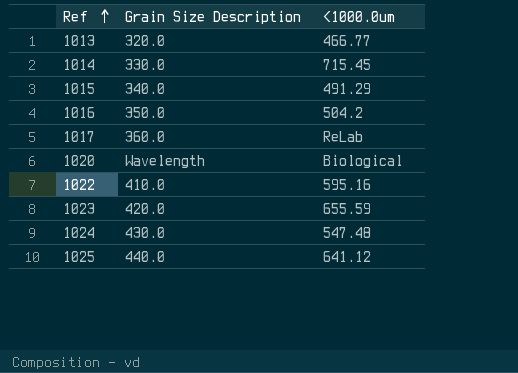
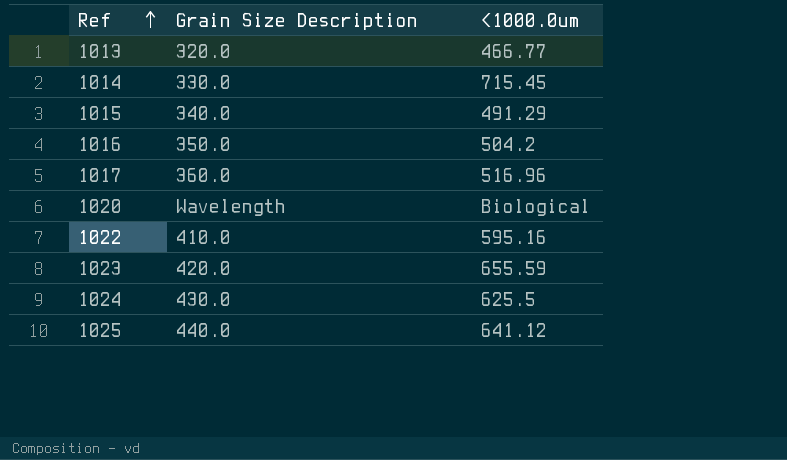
1017 | <1000.0um: ReLab -> 516.96
1024 | <1000.0um: 547.48 -> 625.5

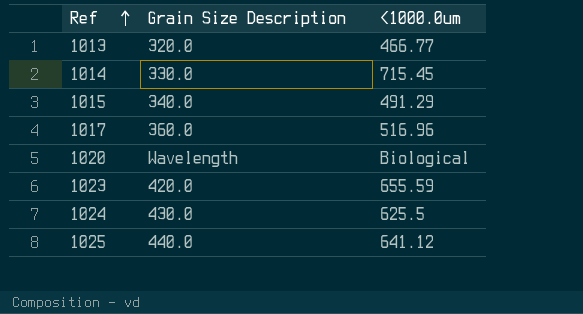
row 1016: 350.0 | 504.2 -> none
row 1022: 410.0 | 595.16 -> none

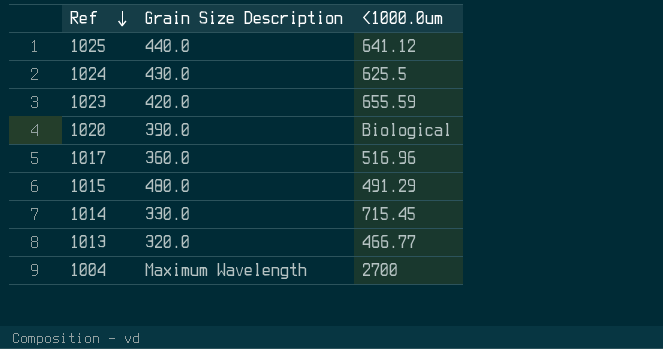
row order: Ref ascending -> Ref descending
1020 | Grain Size Description: Wavelength -> 390.0
1015 | Grain Size Description: 340.0 -> 480.0
row 1004: none -> Maximum Wavelength | 2700

